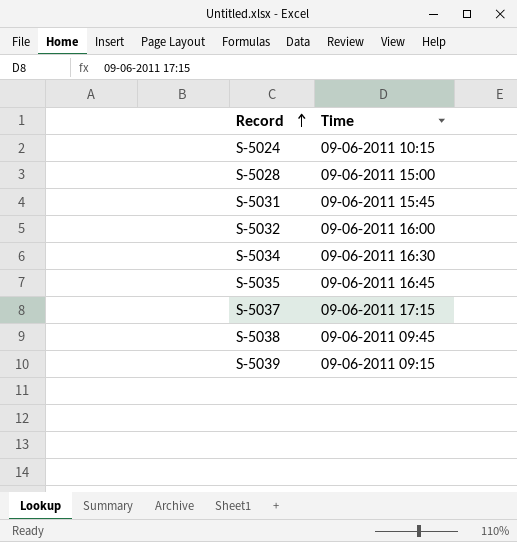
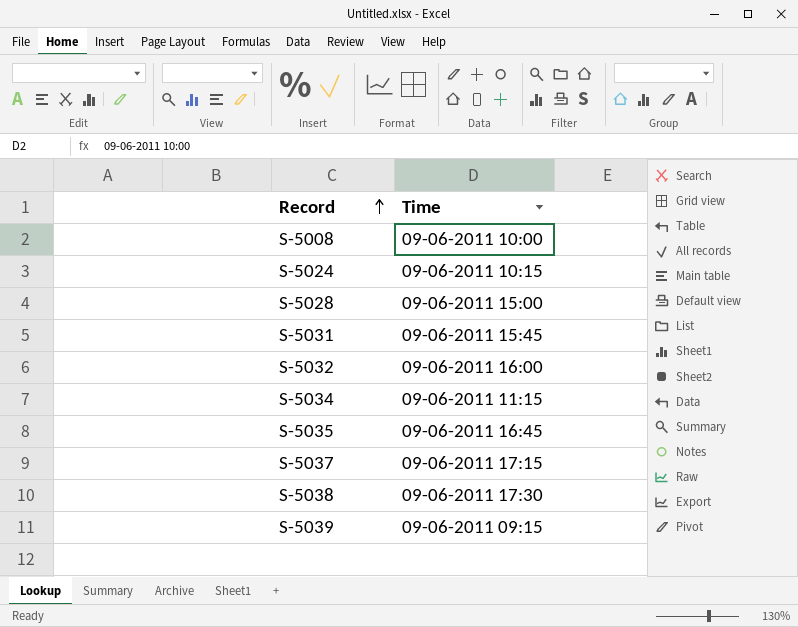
row S-5008: none -> 09-06-2011 10:00
S-5034 | Time: 09-06-2011 16:30 -> 09-06-2011 11:15
S-5038 | Time: 09-06-2011 09:45 -> 09-06-2011 17:30

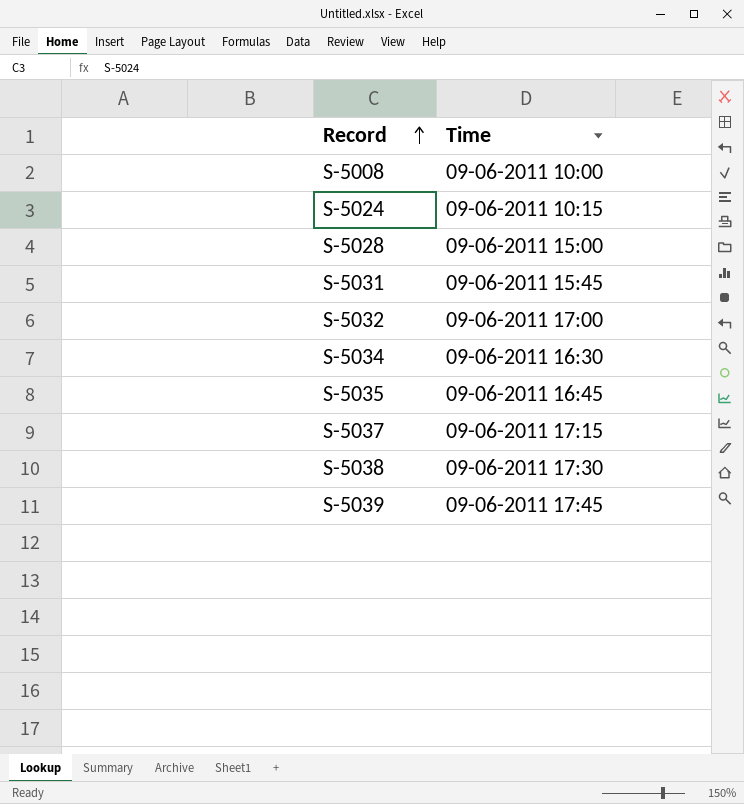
S-5032 | Time: 09-06-2011 16:00 -> 09-06-2011 17:00
S-5034 | Time: 09-06-2011 11:15 -> 09-06-2011 16:30
S-5039 | Time: 09-06-2011 09:15 -> 09-06-2011 17:45

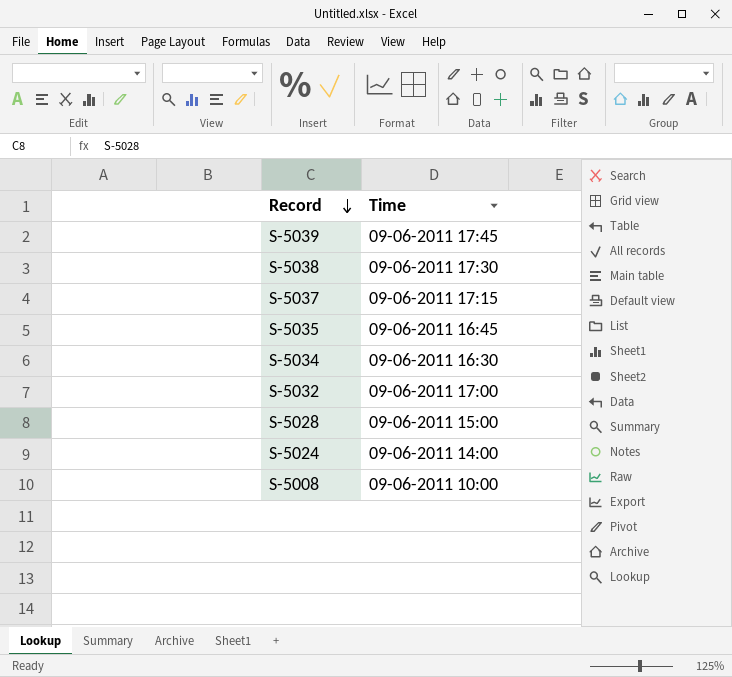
row order: Record ascending -> Record descending
row S-5031: 09-06-2011 15:45 -> none
S-5024 | Time: 09-06-2011 10:15 -> 09-06-2011 14:00

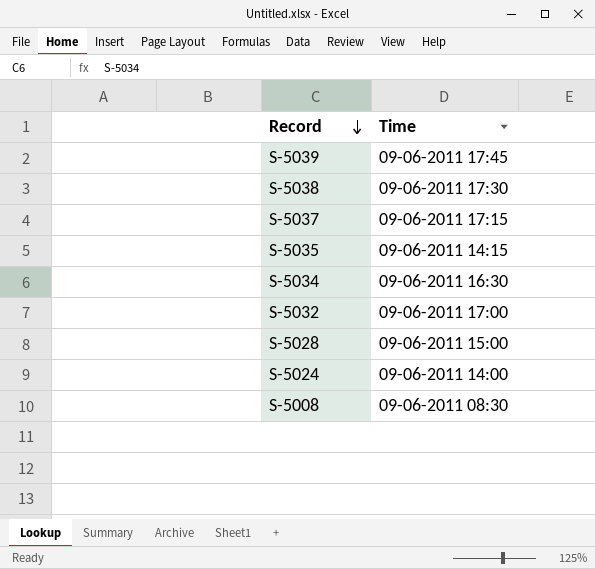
S-5035 | Time: 09-06-2011 16:45 -> 09-06-2011 14:15
S-5008 | Time: 09-06-2011 10:00 -> 09-06-2011 08:30

